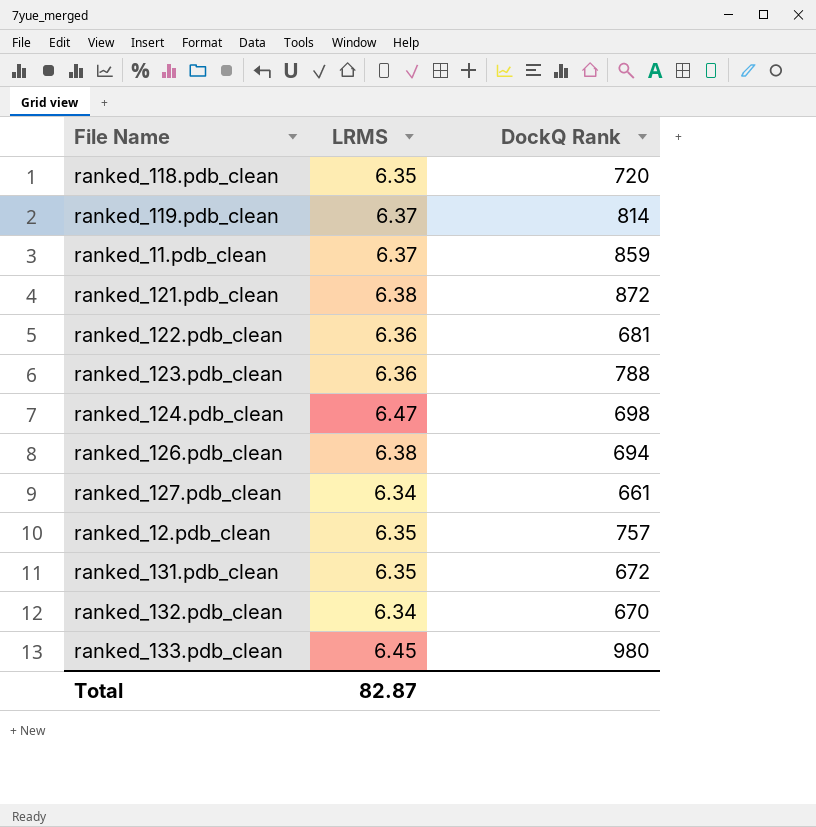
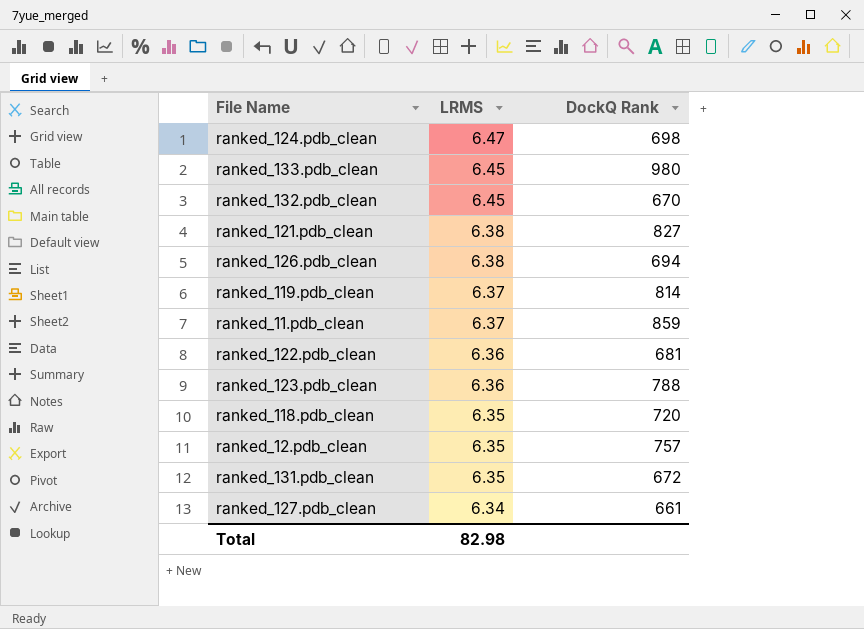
row order: none -> LRMS descending
ranked_132.pdb_clean | LRMS: 6.34 -> 6.45
ranked_121.pdb_clean | DockQ Rank: 872 -> 827
Total | LRMS: 82.87 -> 82.98

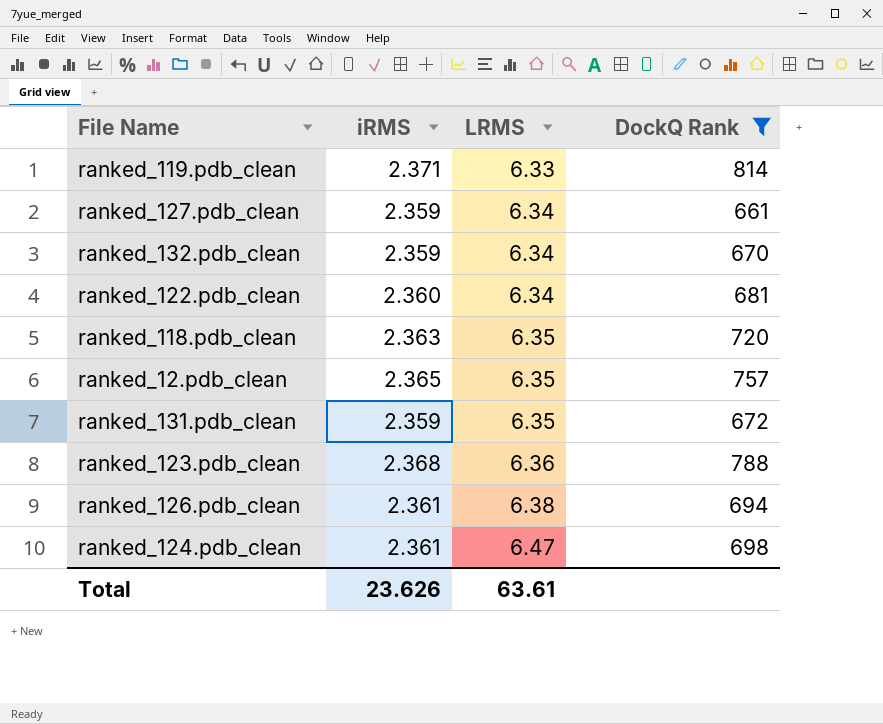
filter: none -> DockQ Rank <= 814
row order: LRMS descending -> LRMS ascending
column iRMS | position: none -> 2
ranked_119.pdb_clean | LRMS: 6.37 -> 6.33
ranked_132.pdb_clean | LRMS: 6.45 -> 6.34
ranked_122.pdb_clean | LRMS: 6.36 -> 6.34
Total | LRMS: 82.98 -> 63.61

